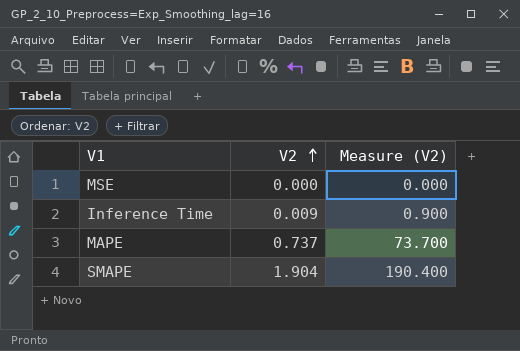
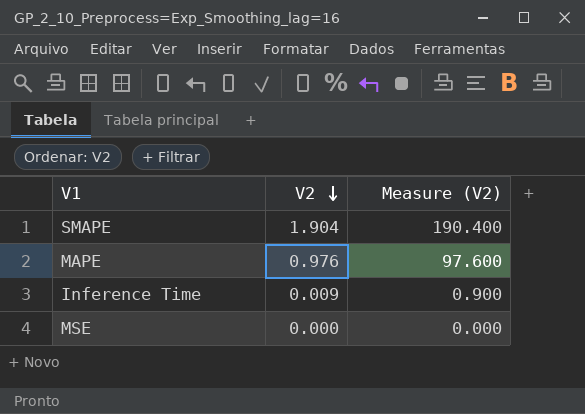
row order: V2 ascending -> V2 descending
MAPE | V2: 0.737 -> 0.976
MAPE | Measure (V2): 73.700 -> 97.600

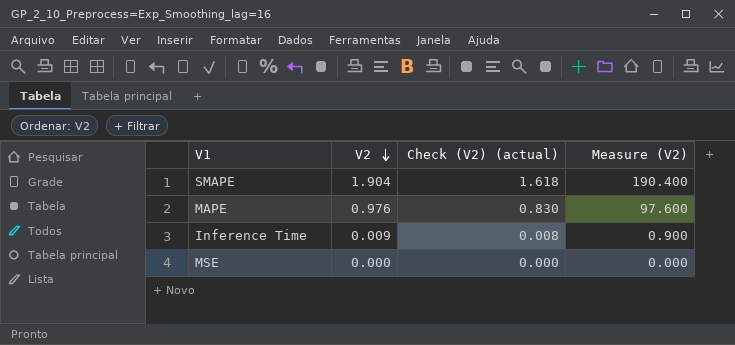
column Check (V2) (actual) | formula: none -> [V2] * 0.85

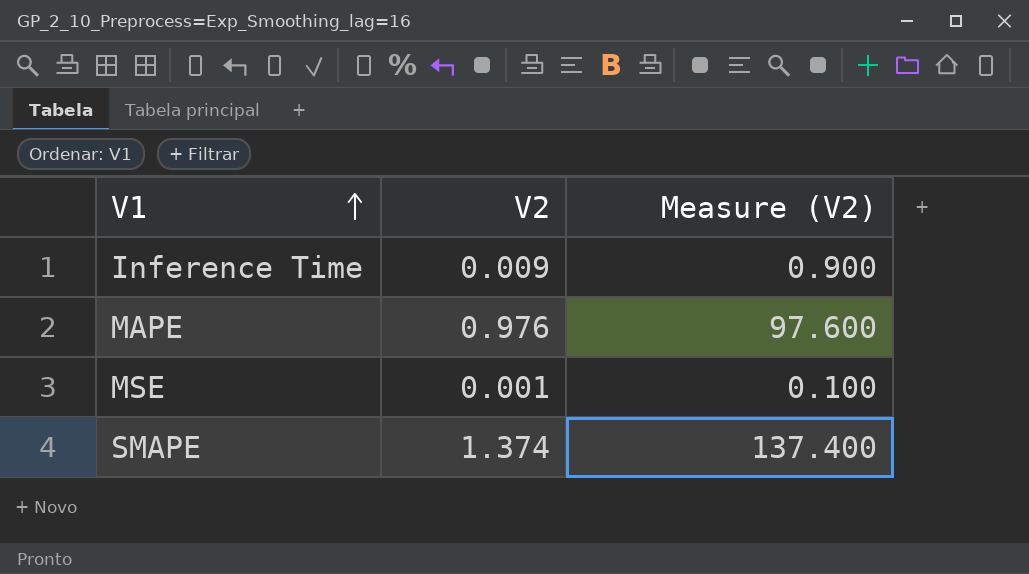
row order: V2 descending -> V1 ascending
column Check (V2) (actual) | formula: [V2] * 0.85 -> none
MSE | V2: 0.000 -> 0.001
MSE | Measure (V2): 0.000 -> 0.100
SMAPE | V2: 1.904 -> 1.374
SMAPE | Measure (V2): 190.400 -> 137.400

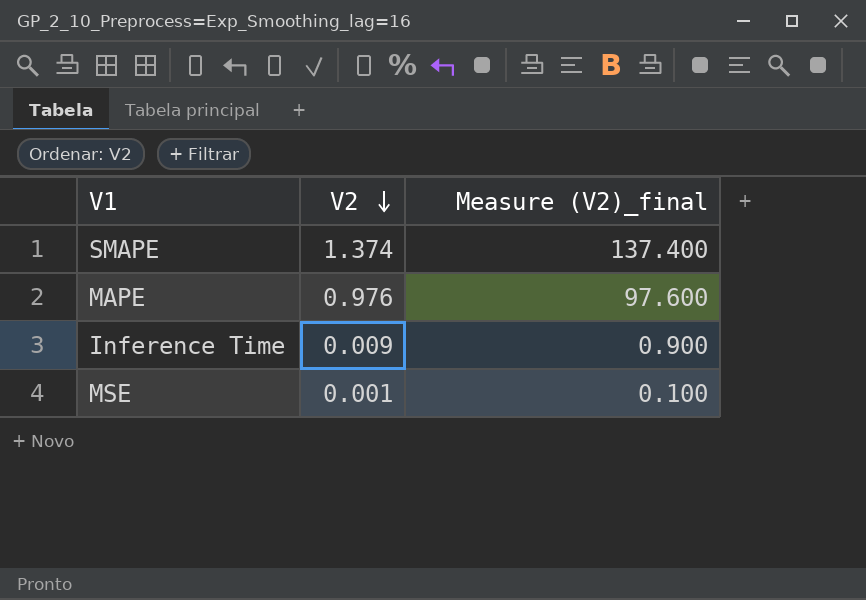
row order: V1 ascending -> V2 descending
column name: Measure (V2) -> Measure (V2)_final

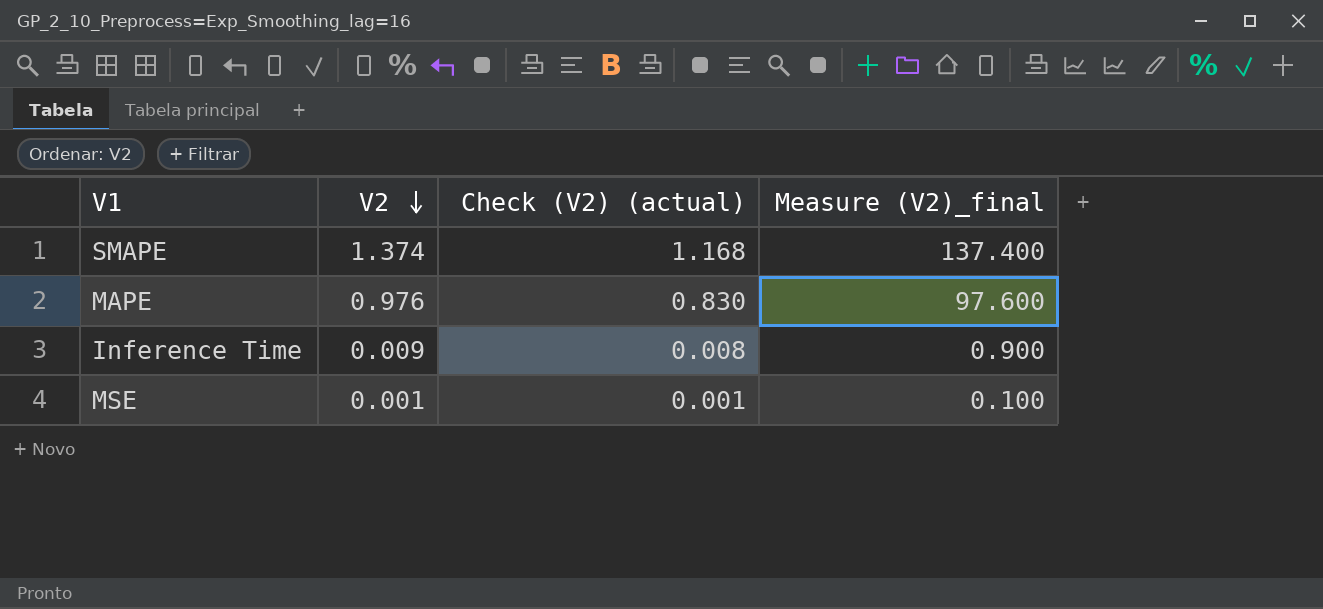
column Check (V2) (actual) | formula: none -> [V2] * 0.85

